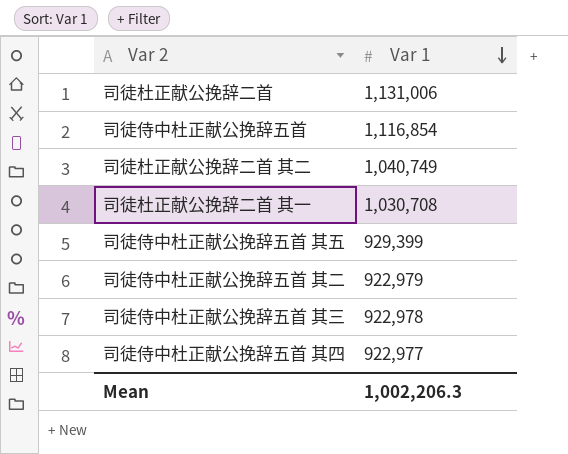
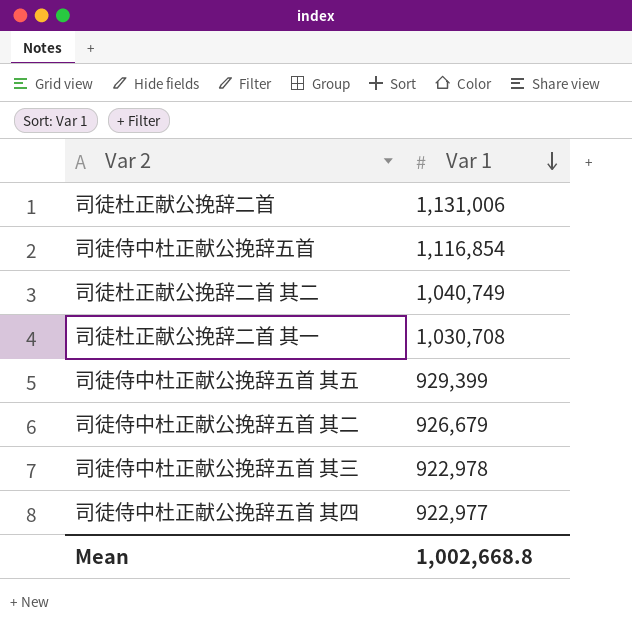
司徒侍中杜正献公挽辞五首 其二 | Var 1: 922,979 -> 926,679
Mean | Var 1: 1,002,206.3 -> 1,002,668.8

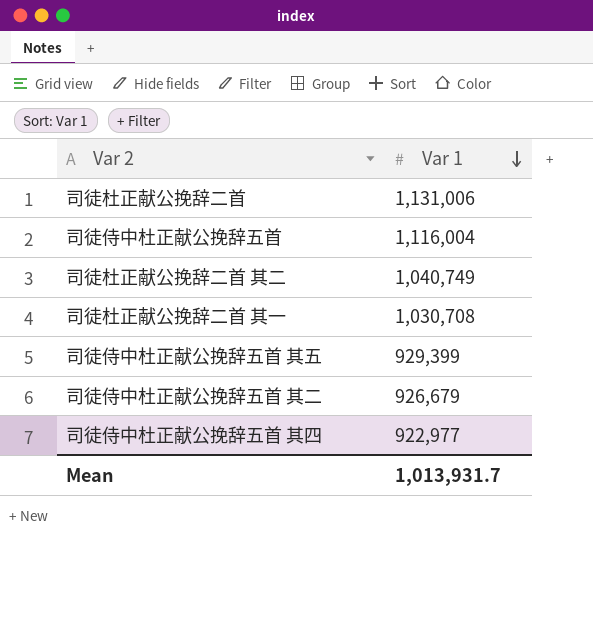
row 司徒侍中杜正献公挽辞五首 其三: 922,978 -> none
司徒侍中杜正献公挽辞五首 | Var 1: 1,116,854 -> 1,116,004
Mean | Var 1: 1,002,668.8 -> 1,013,931.7

